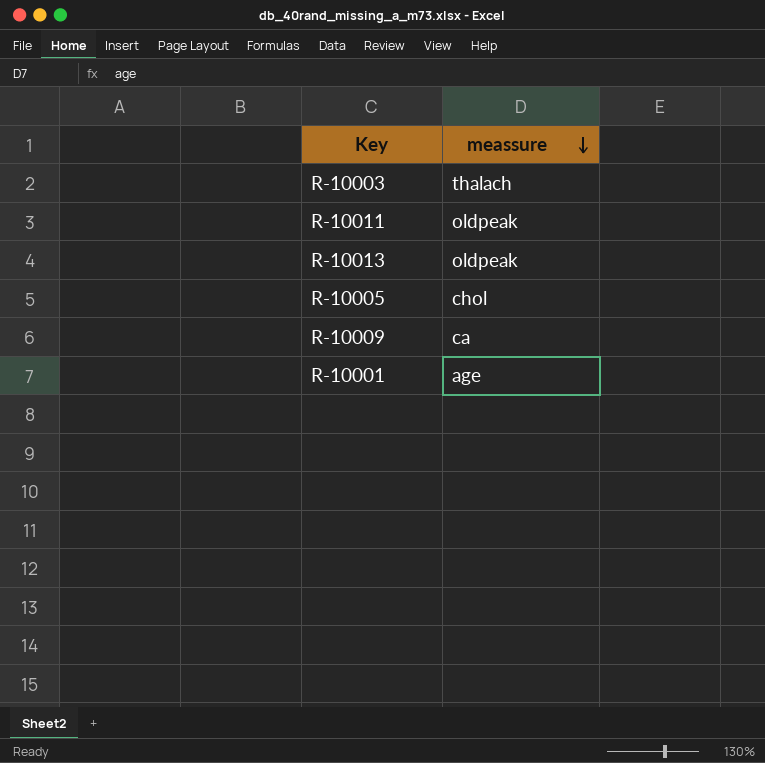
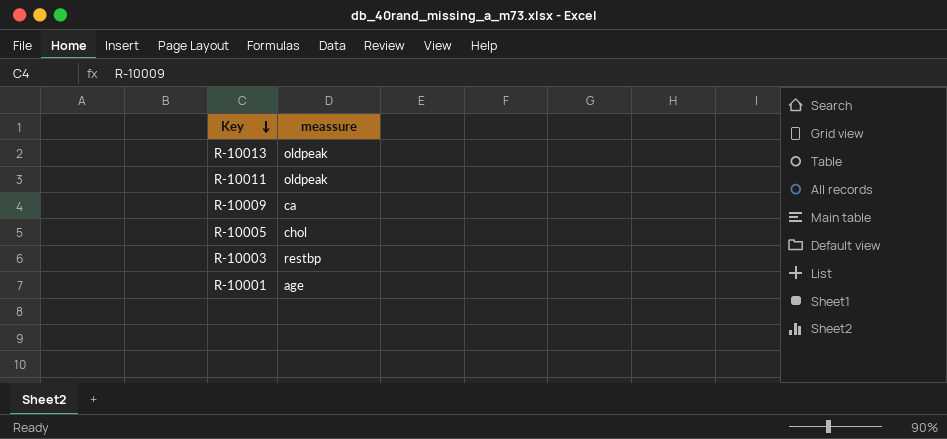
row order: meassure descending -> Key descending
R-10003 | meassure: thalach -> restbp

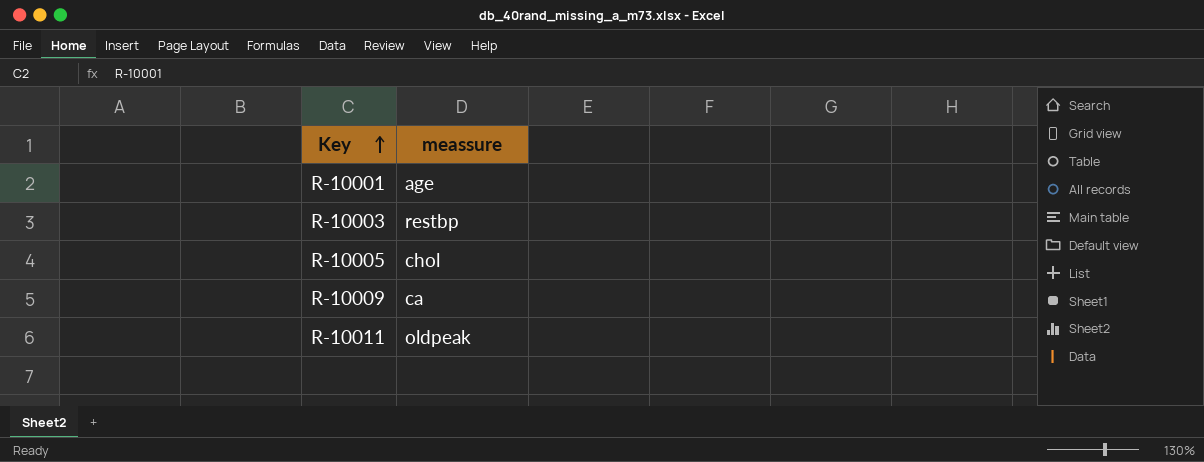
row order: Key descending -> Key ascending
row R-10013: oldpeak -> none

